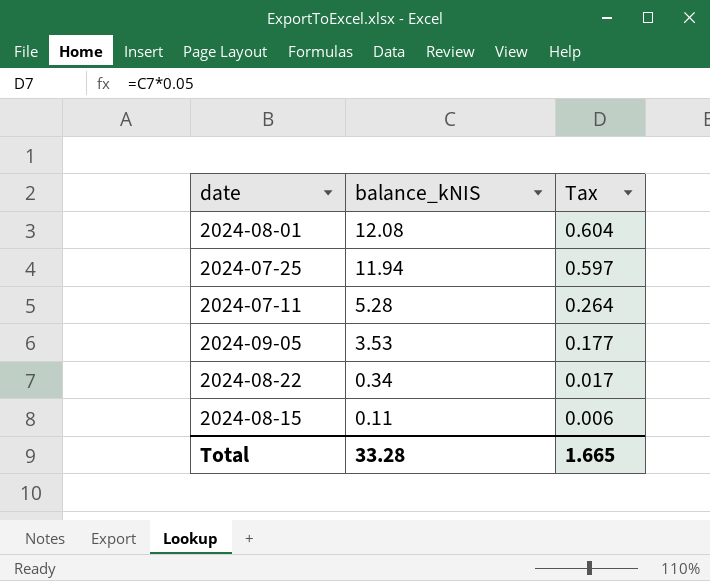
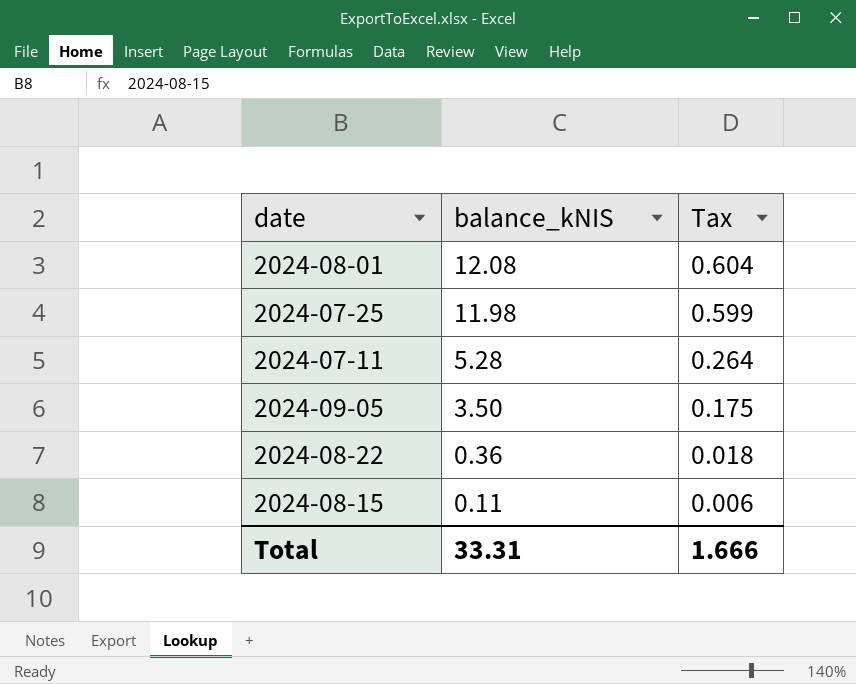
2024-07-25 | balance_kNIS: 11.94 -> 11.98
2024-07-25 | Tax: 0.597 -> 0.599
2024-09-05 | balance_kNIS: 3.53 -> 3.50
2024-09-05 | Tax: 0.177 -> 0.175
2024-08-22 | balance_kNIS: 0.34 -> 0.36
2024-08-22 | Tax: 0.017 -> 0.018
Total | balance_kNIS: 33.28 -> 33.31
Total | Tax: 1.665 -> 1.666

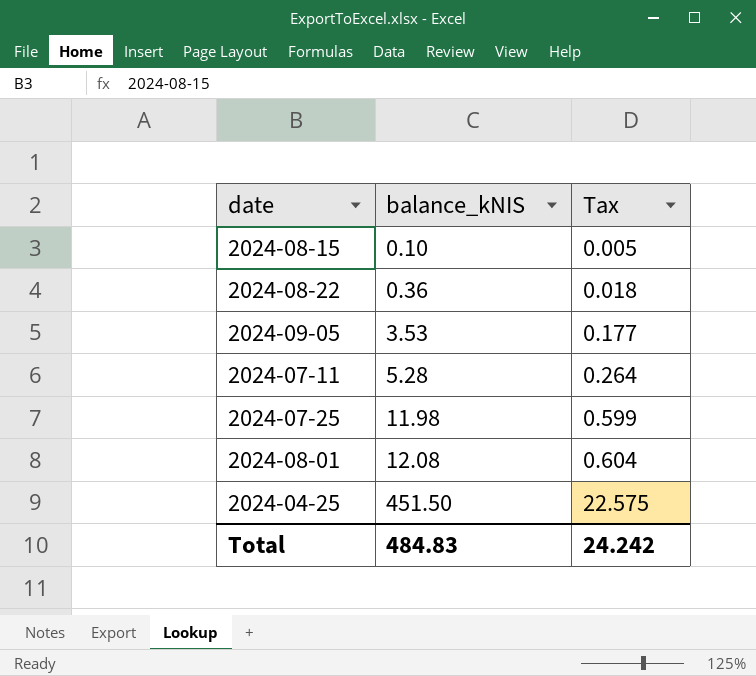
row order: balance_kNIS descending -> balance_kNIS ascending
2024-08-15 | balance_kNIS: 0.11 -> 0.10
2024-08-15 | Tax: 0.006 -> 0.005
2024-09-05 | balance_kNIS: 3.50 -> 3.53
2024-09-05 | Tax: 0.175 -> 0.177
row 2024-04-25: none -> 451.50 | 22.575
Total | balance_kNIS: 33.31 -> 484.83
Total | Tax: 1.666 -> 24.242

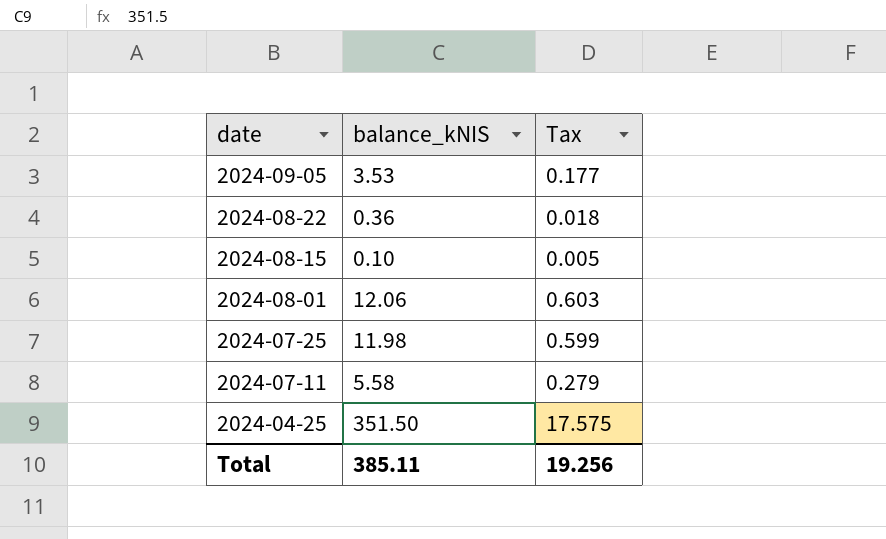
row order: balance_kNIS ascending -> date descending
2024-08-01 | balance_kNIS: 12.08 -> 12.06
2024-08-01 | Tax: 0.604 -> 0.603
2024-07-11 | balance_kNIS: 5.28 -> 5.58
2024-07-11 | Tax: 0.264 -> 0.279
2024-04-25 | balance_kNIS: 451.50 -> 351.50
2024-04-25 | Tax: 22.575 -> 17.575
Total | balance_kNIS: 484.83 -> 385.11
Total | Tax: 24.242 -> 19.256

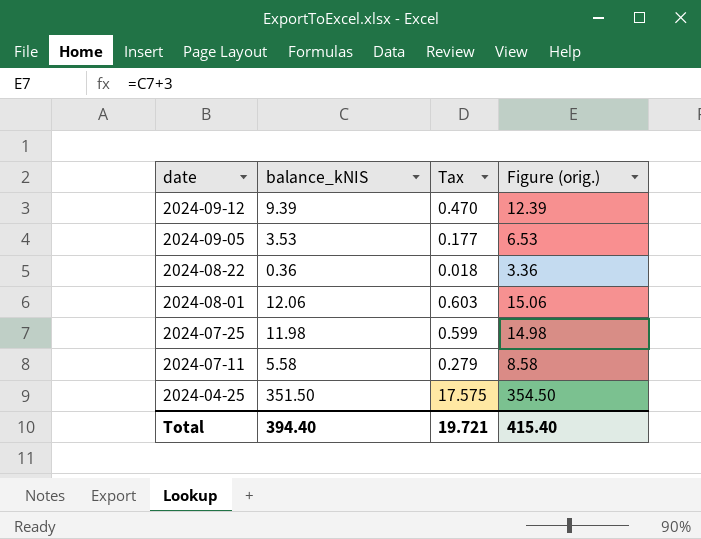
column Figure (orig.) | formula: none -> [balance_kNIS] + 3
row 2024-08-15: 0.10 | 0.005 -> none
row 2024-09-12: none -> 9.39 | 0.470 | 12.39
Total | balance_kNIS: 385.11 -> 394.40
Total | Tax: 19.256 -> 19.721

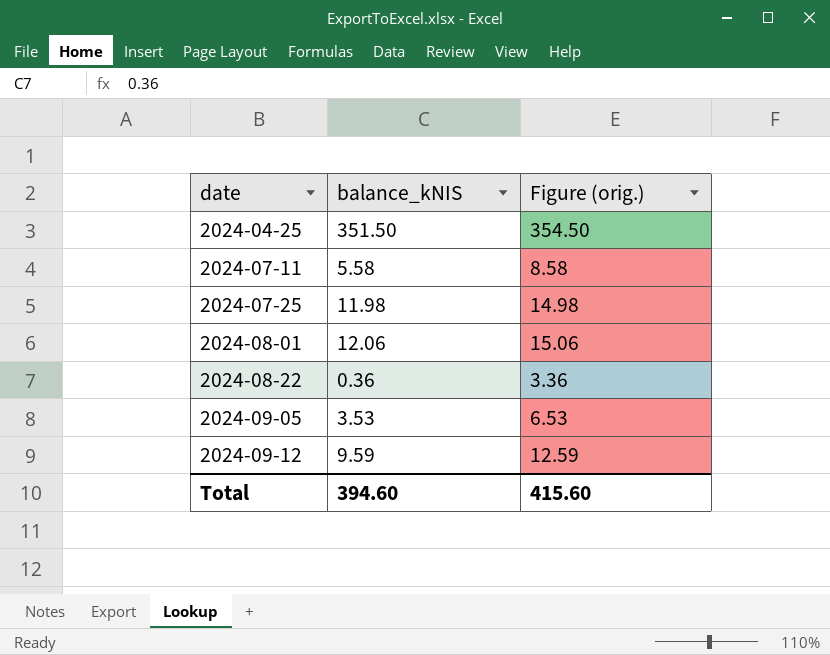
row order: date descending -> date ascending
column Tax | formula: [balance_kNIS] * 0.05 -> none
2024-09-12 | balance_kNIS: 9.39 -> 9.59
2024-09-12 | Figure (orig.): 12.39 -> 12.59
Total | balance_kNIS: 394.40 -> 394.60
Total | Figure (orig.): 415.40 -> 415.60

